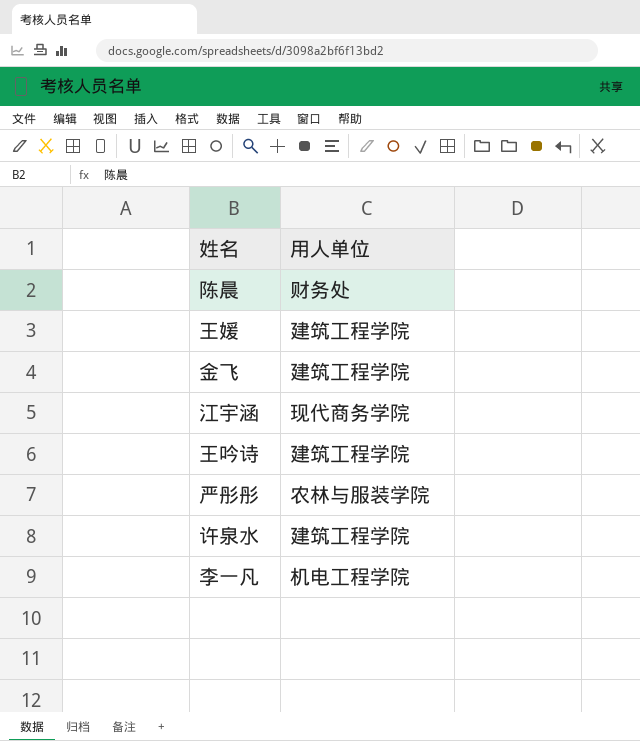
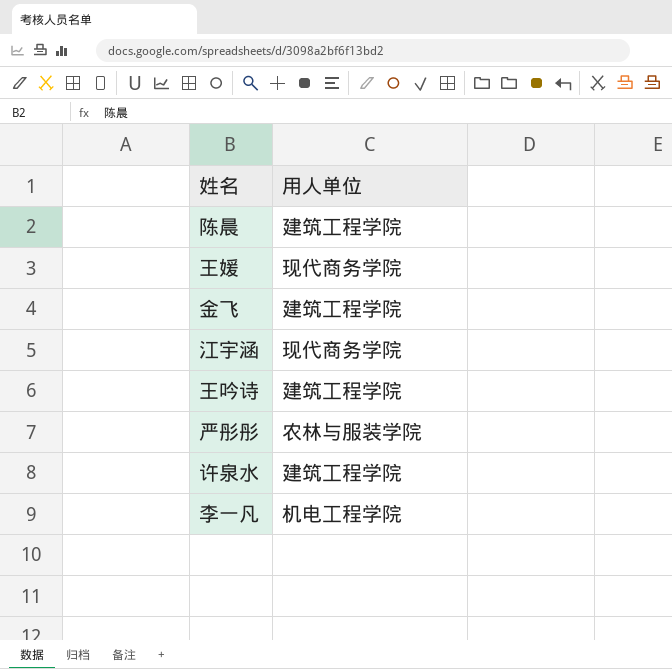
陈晨 | 用人单位: 财务处 -> 建筑工程学院
王媛 | 用人单位: 建筑工程学院 -> 现代商务学院

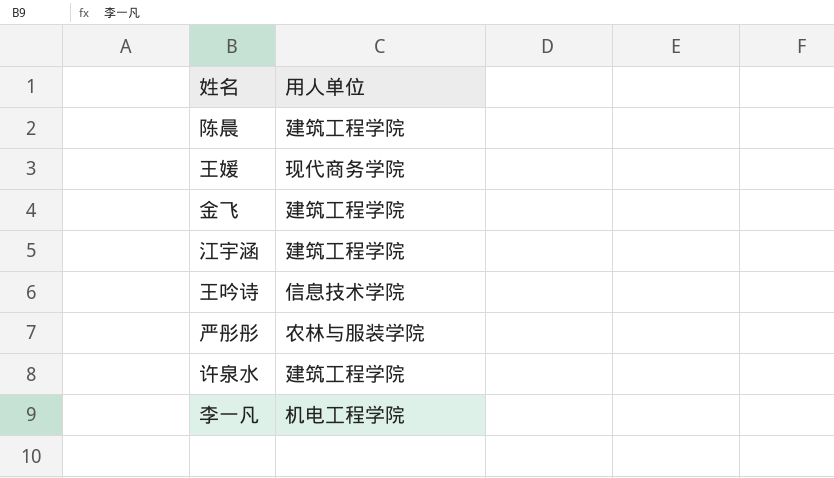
江宇涵 | 用人单位: 现代商务学院 -> 建筑工程学院
王吟诗 | 用人单位: 建筑工程学院 -> 信息技术学院

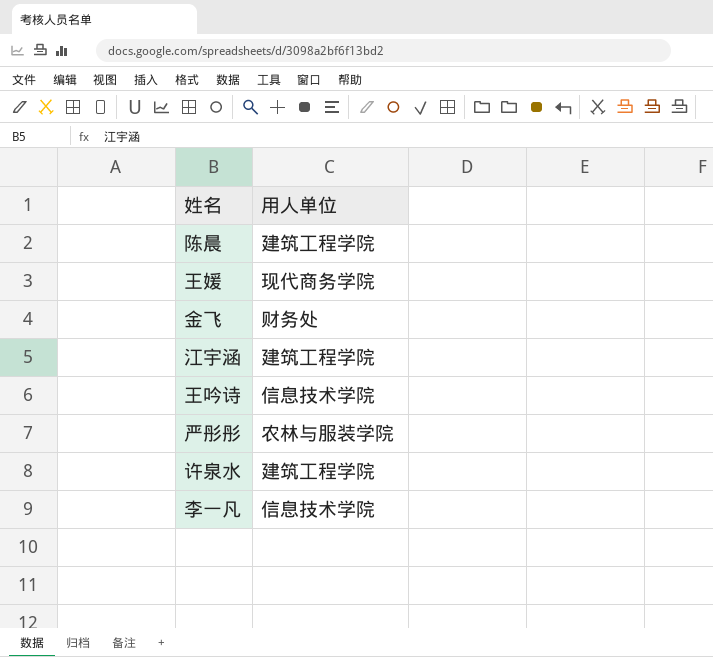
金飞 | 用人单位: 建筑工程学院 -> 财务处
李一凡 | 用人单位: 机电工程学院 -> 信息技术学院

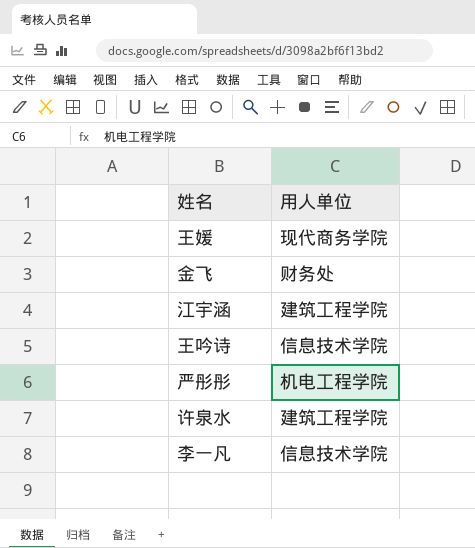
row 陈晨: 建筑工程学院 -> none
严彤彤 | 用人单位: 农林与服装学院 -> 机电工程学院

